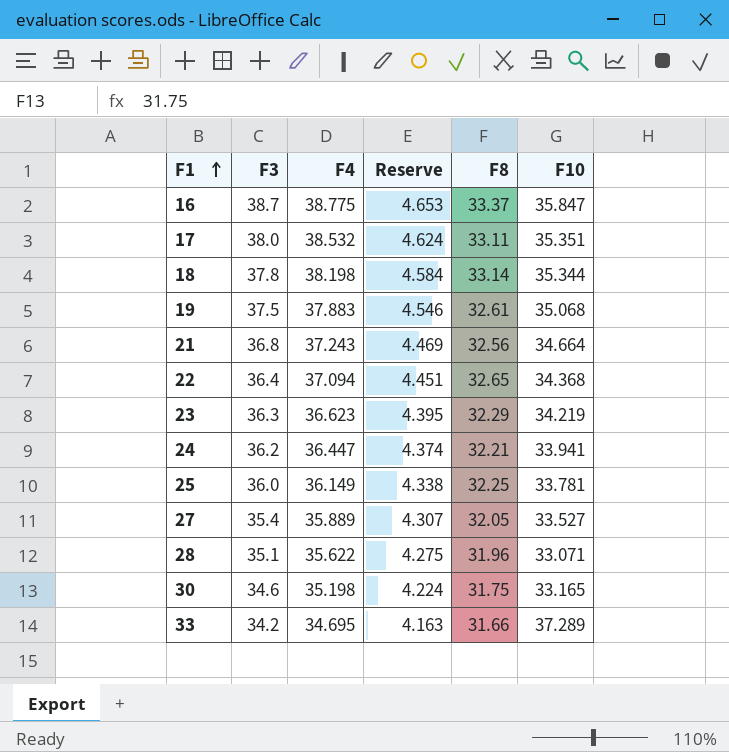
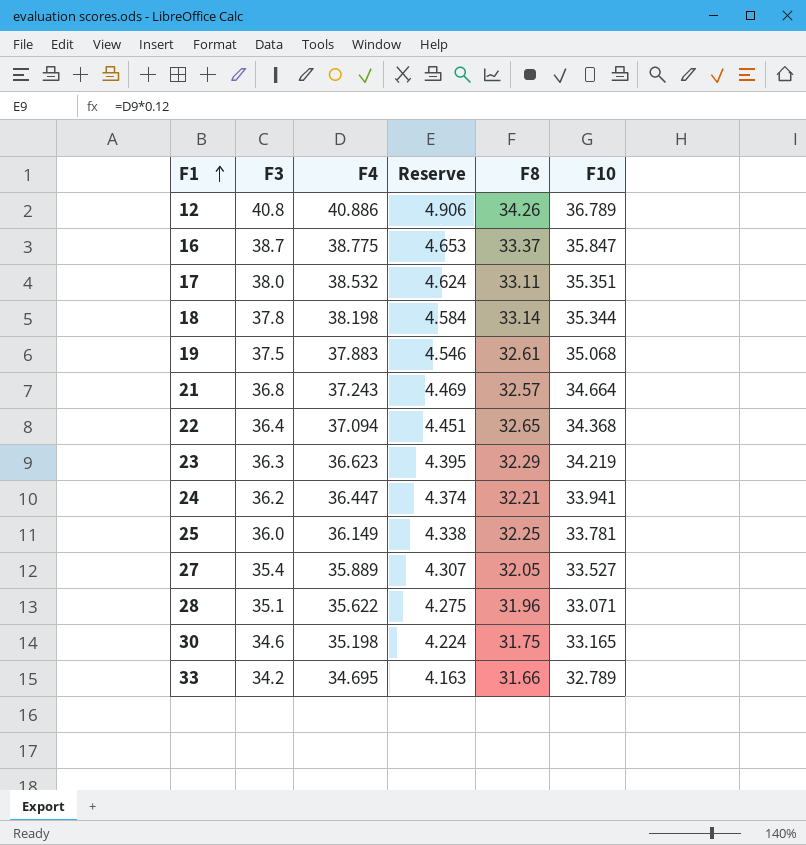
row 12: none -> 40.8 | 40.886 | 4.906 | 34.26 | 36.789
21 | F8: 32.56 -> 32.57
33 | F10: 37.289 -> 32.789

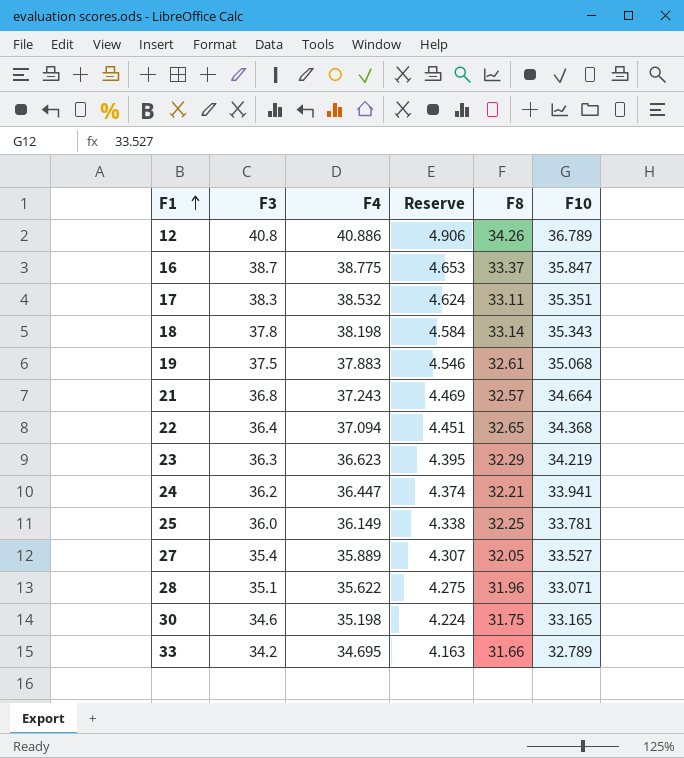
17 | F3: 38.0 -> 38.3
18 | F10: 35.344 -> 35.343

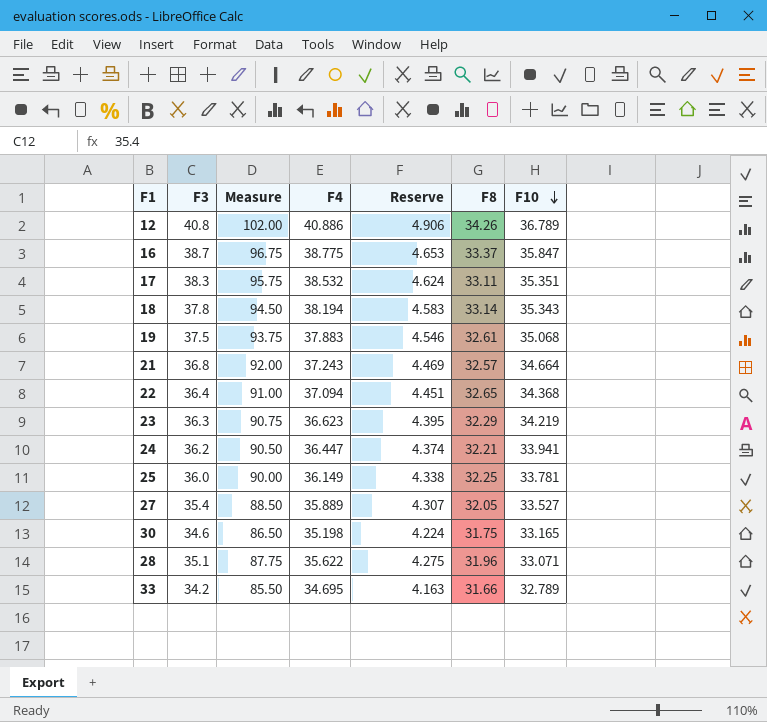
row order: F1 ascending -> F10 descending
column Measure | formula: none -> [F3] * 2.5
18 | F4: 38.198 -> 38.194
18 | Reserve: 4.584 -> 4.583

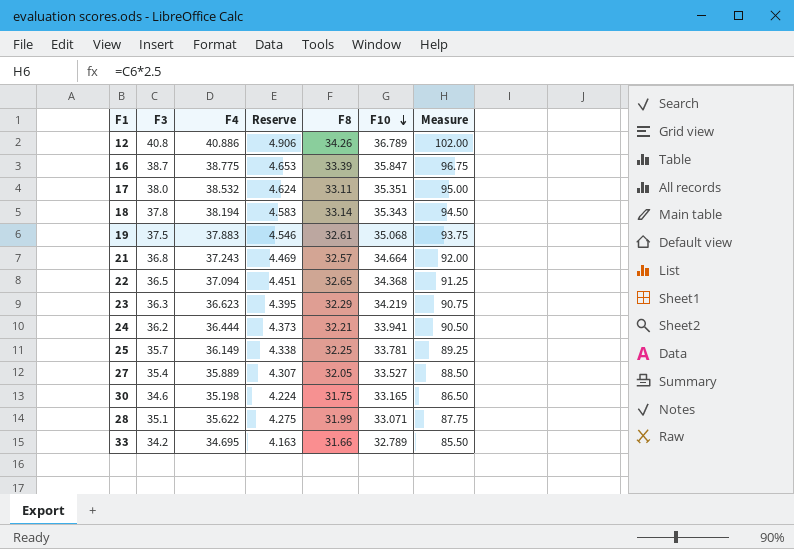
column Measure | position: 3 -> 7
16 | F8: 33.37 -> 33.39
17 | F3: 38.3 -> 38.0
17 | Measure: 95.75 -> 95.00
22 | F3: 36.4 -> 36.5
22 | Measure: 91.00 -> 91.25
24 | F4: 36.447 -> 36.444
24 | Reserve: 4.374 -> 4.373
25 | F3: 36.0 -> 35.7
25 | Measure: 90.00 -> 89.25
28 | F8: 31.96 -> 31.99

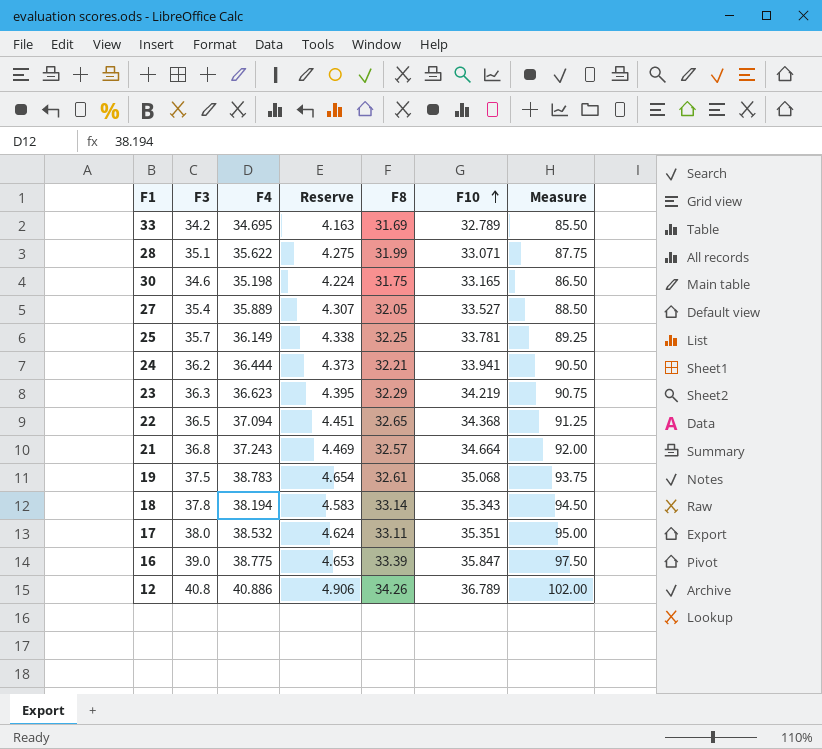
row order: F10 descending -> F10 ascending
33 | F8: 31.66 -> 31.69
19 | F4: 37.883 -> 38.783
19 | Reserve: 4.546 -> 4.654
16 | F3: 38.7 -> 39.0
16 | Measure: 96.75 -> 97.50

